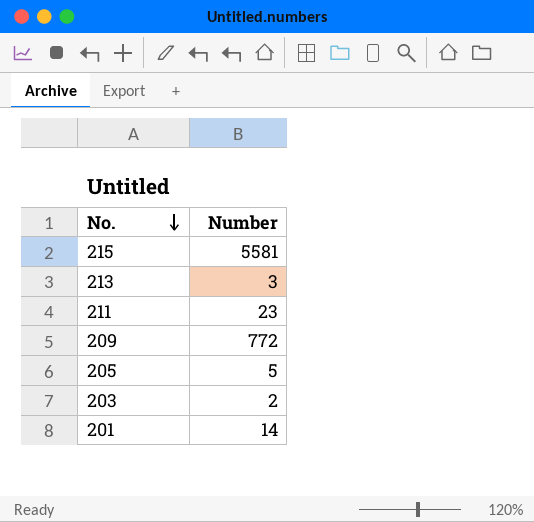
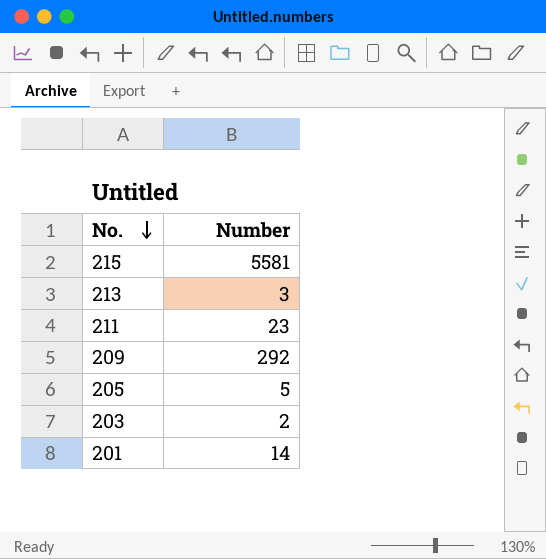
209 | Number: 772 -> 292

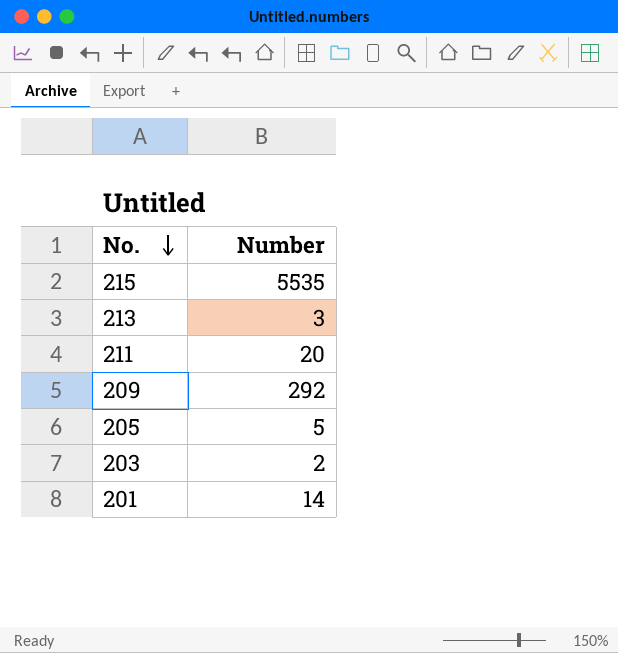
215 | Number: 5581 -> 5535
211 | Number: 23 -> 20

